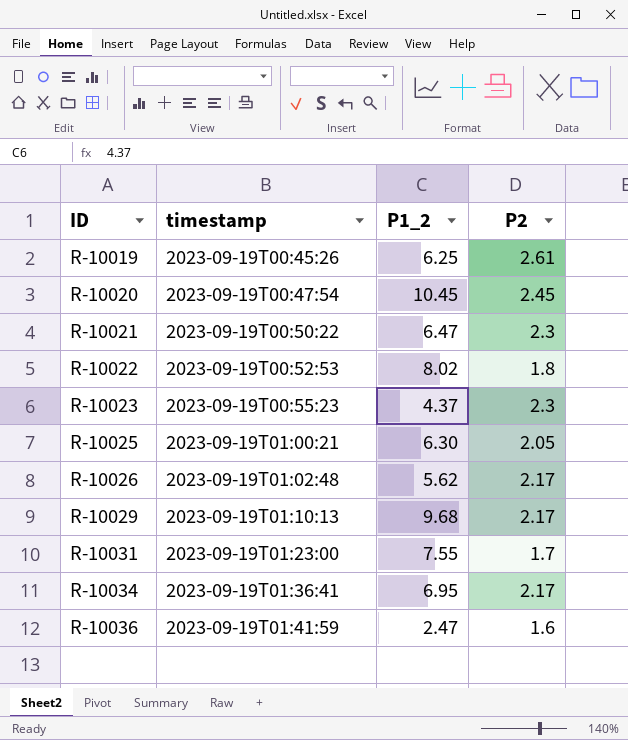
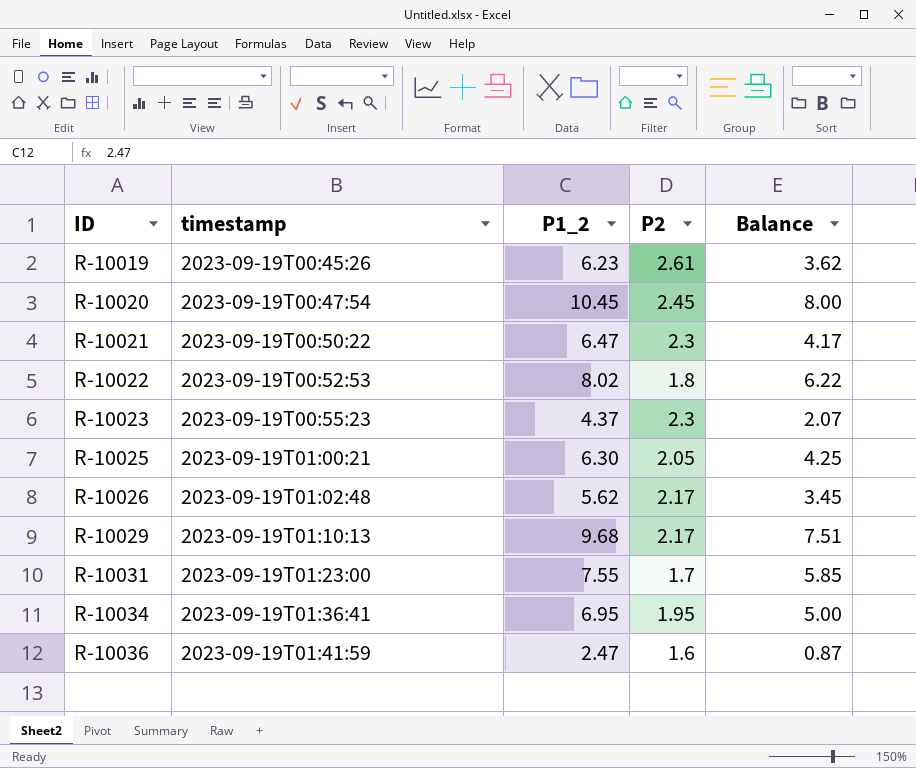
column Balance | formula: none -> [P1_2] - [P2]
R-10019 | P1_2: 6.25 -> 6.23
R-10034 | P2: 2.17 -> 1.95

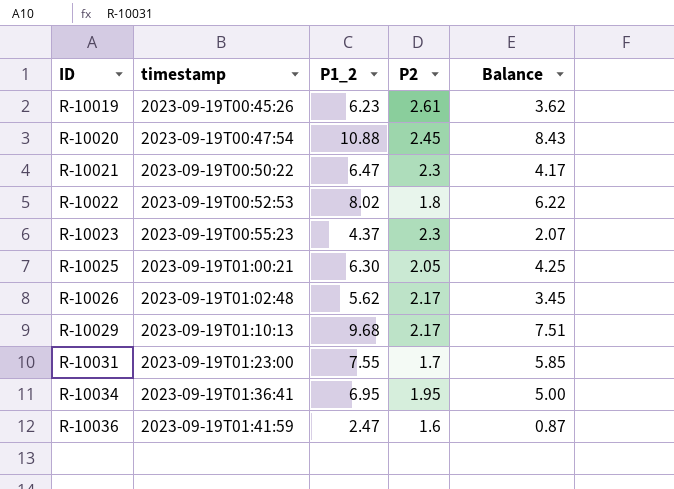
R-10020 | P1_2: 10.45 -> 10.88
R-10020 | Balance: 8.00 -> 8.43

